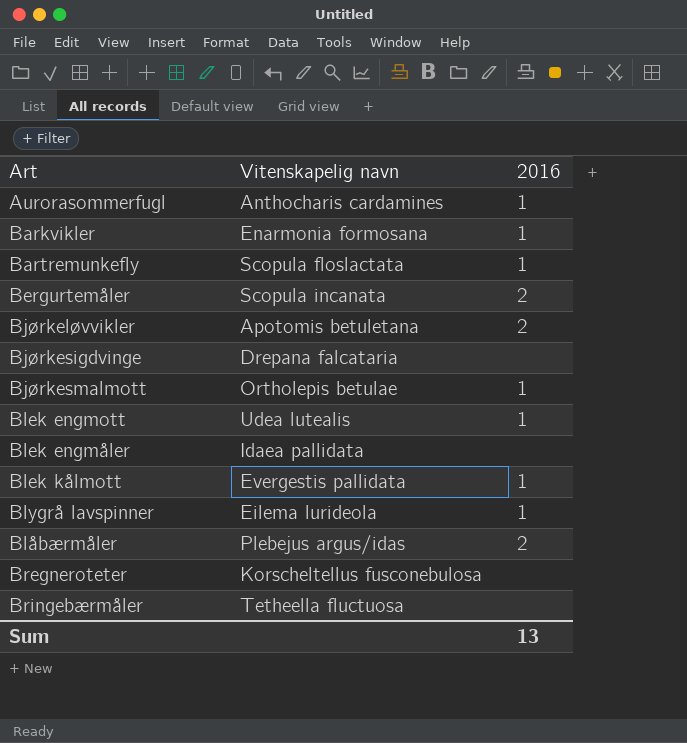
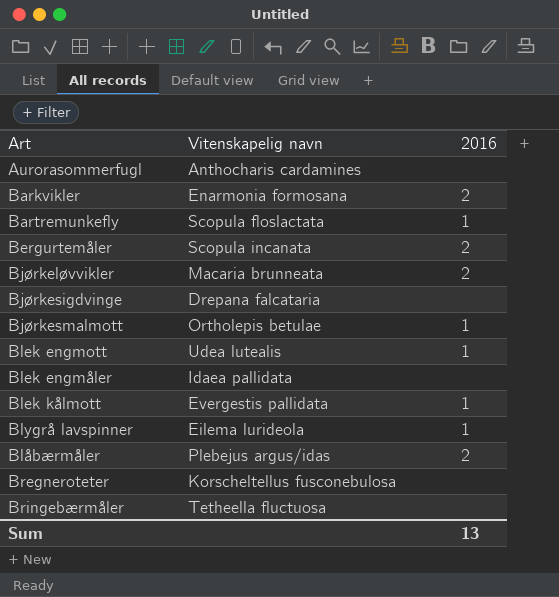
Aurorasommerfugl | 2016: 1 -> none
Barkvikler | 2016: 1 -> 2
Bjørkeløvvikler | Vitenskapelig navn: Apotomis betuletana -> Macaria brunneata

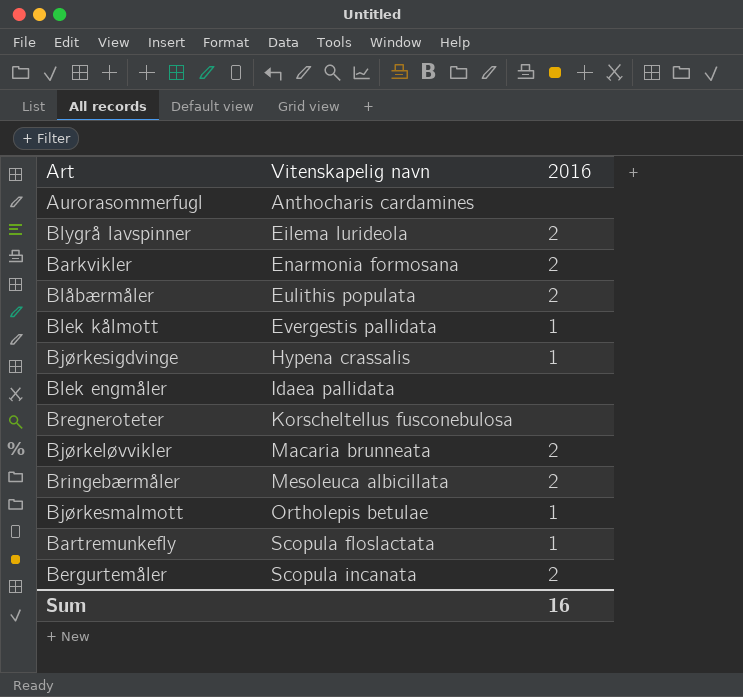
row order: none -> Vitenskapelig navn ascending
row Blek engmott: Udea lutealis | 1 -> none
Blygrå lavspinner | 2016: 1 -> 2
Blåbærmåler | Vitenskapelig navn: Plebejus argus/idas -> Eulithis populata
Bjørkesigdvinge | Vitenskapelig navn: Drepana falcataria -> Hypena crassalis
Bjørkesigdvinge | 2016: none -> 1
Bringebærmåler | Vitenskapelig navn: Tetheella fluctuosa -> Mesoleuca albicillata
Bringebærmåler | 2016: none -> 2
Sum | 2016: 13 -> 16

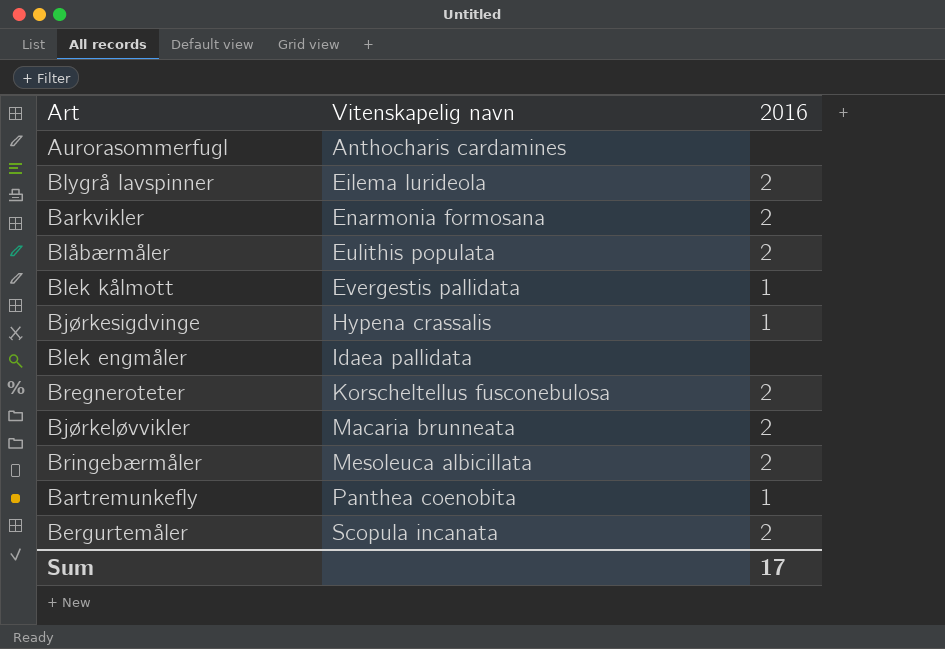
row Bjørkesmalmott: Ortholepis betulae | 1 -> none
Bregneroteter | 2016: none -> 2
Bartremunkefly | Vitenskapelig navn: Scopula floslactata -> Panthea coenobita
Sum | 2016: 16 -> 17

